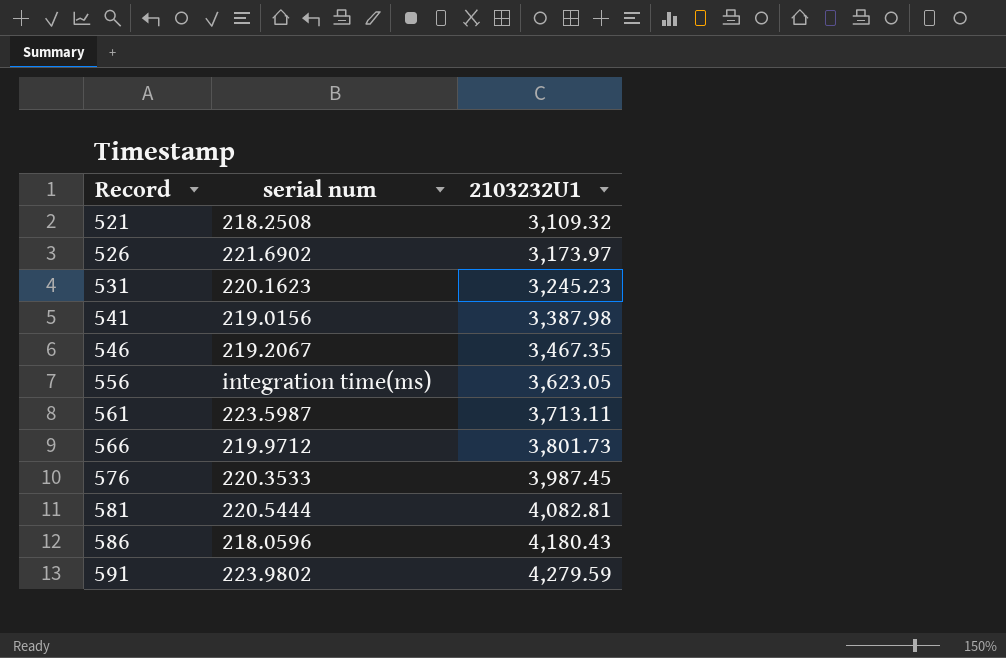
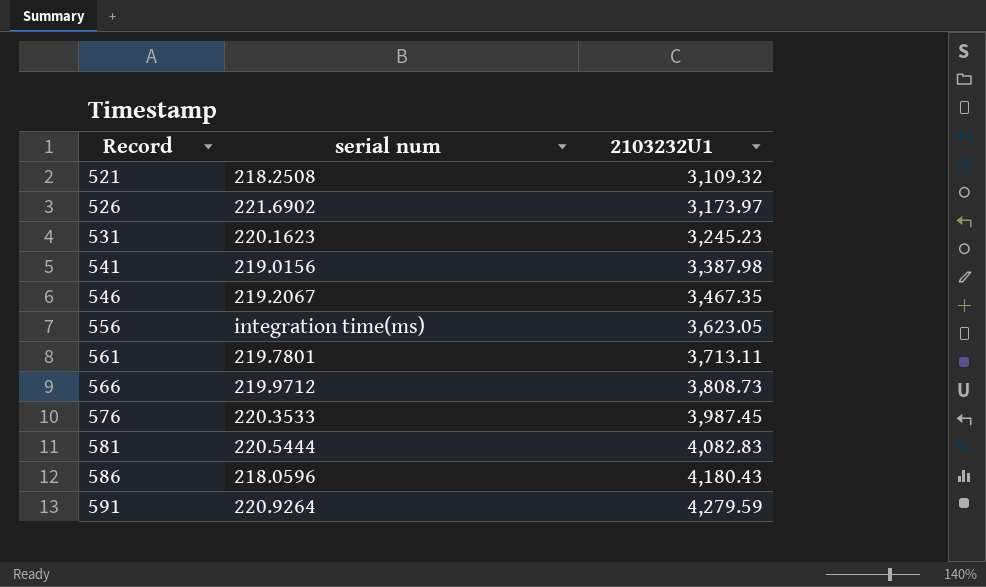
561 | serial num: 223.5987 -> 219.7801
566 | 2103232U1: 3,801.73 -> 3,808.73
581 | 2103232U1: 4,082.81 -> 4,082.83
591 | serial num: 223.9802 -> 220.9264

